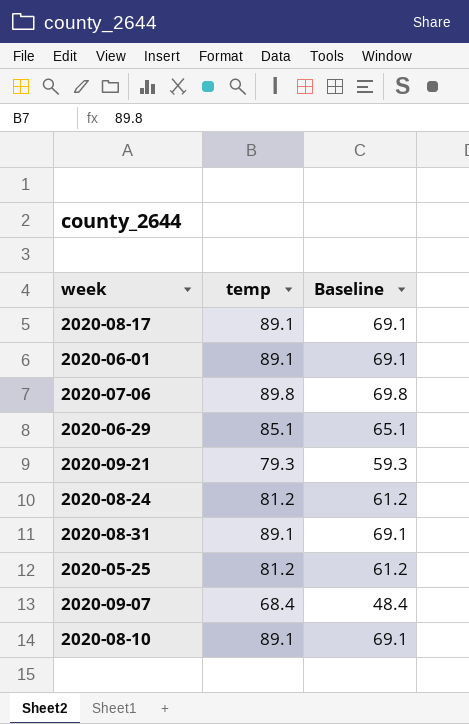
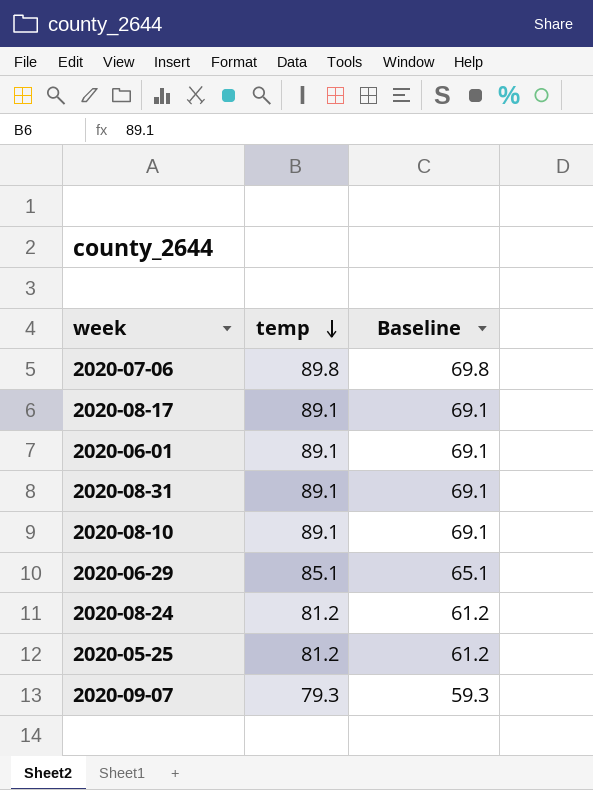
row order: none -> temp descending
row 2020-09-21: 79.3 | 59.3 -> none
2020-09-07 | temp: 68.4 -> 79.3
2020-09-07 | Baseline: 48.4 -> 59.3

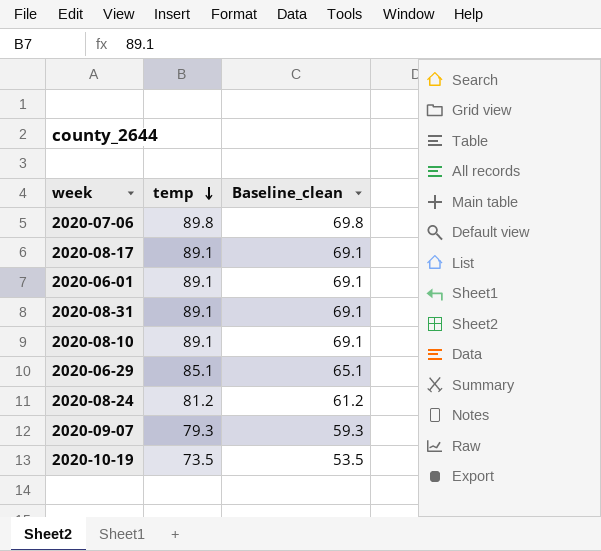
column name: Baseline -> Baseline_clean
row 2020-05-25: 81.2 | 61.2 -> none
row 2020-10-19: none -> 73.5 | 53.5

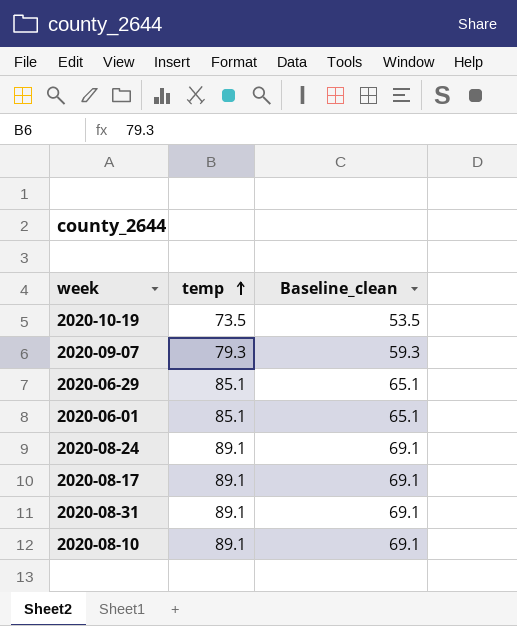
row order: temp descending -> temp ascending
row 2020-07-06: 89.8 | 69.8 -> none
2020-06-01 | temp: 89.1 -> 85.1
2020-06-01 | Baseline_clean: 69.1 -> 65.1
2020-08-24 | temp: 81.2 -> 89.1
2020-08-24 | Baseline_clean: 61.2 -> 69.1

